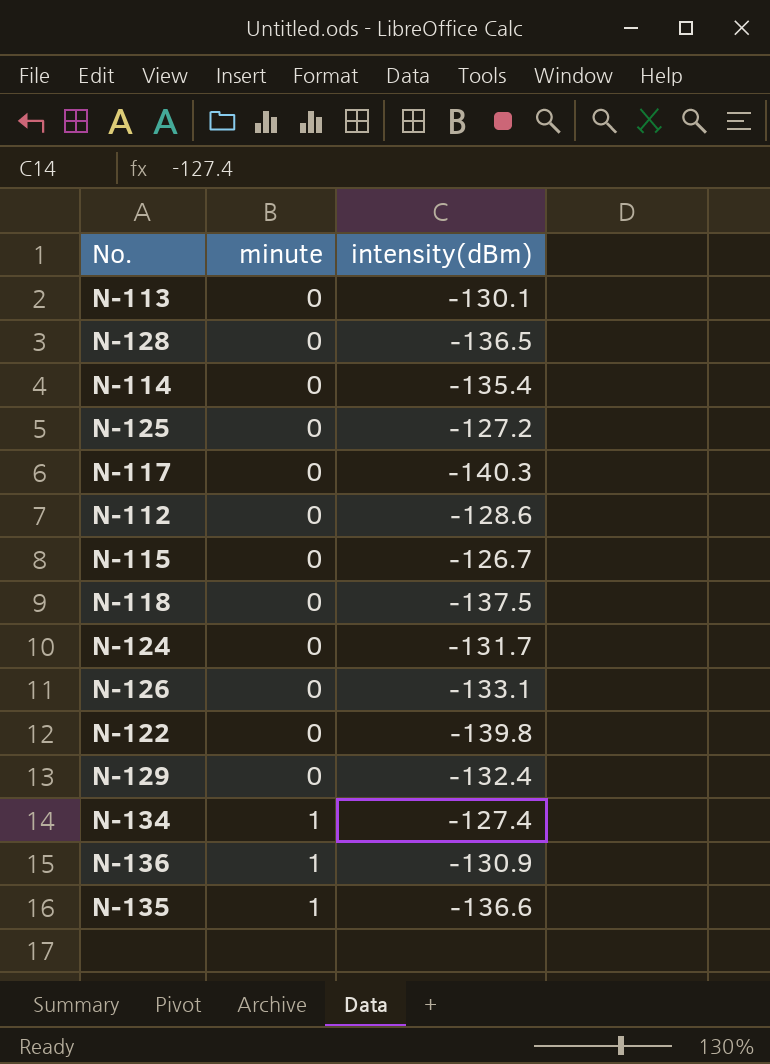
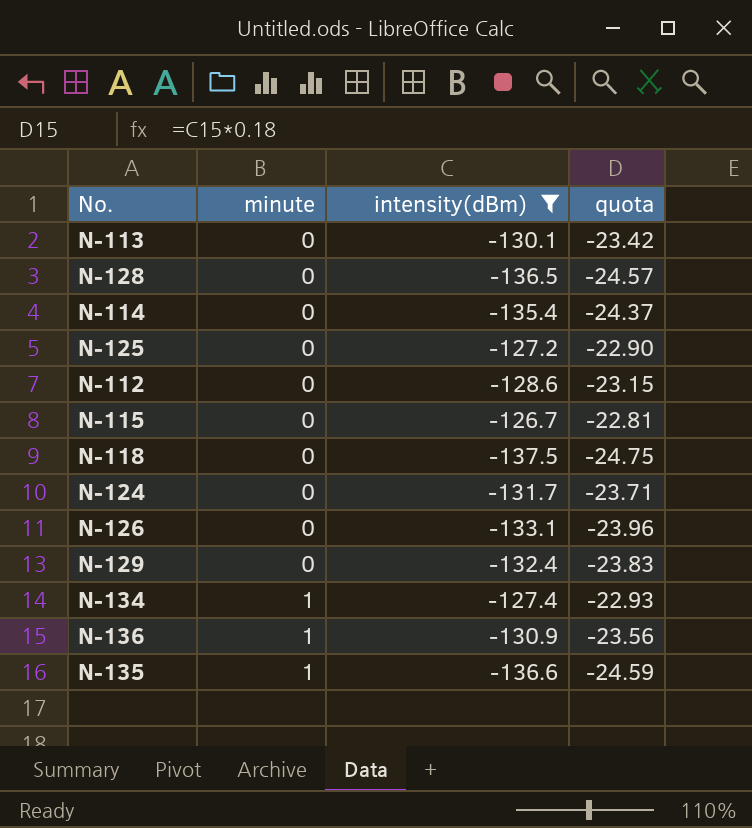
filter: none -> intensity(dBm) >= -137.5
column quota | formula: none -> [intensity(dBm)] * 0.18

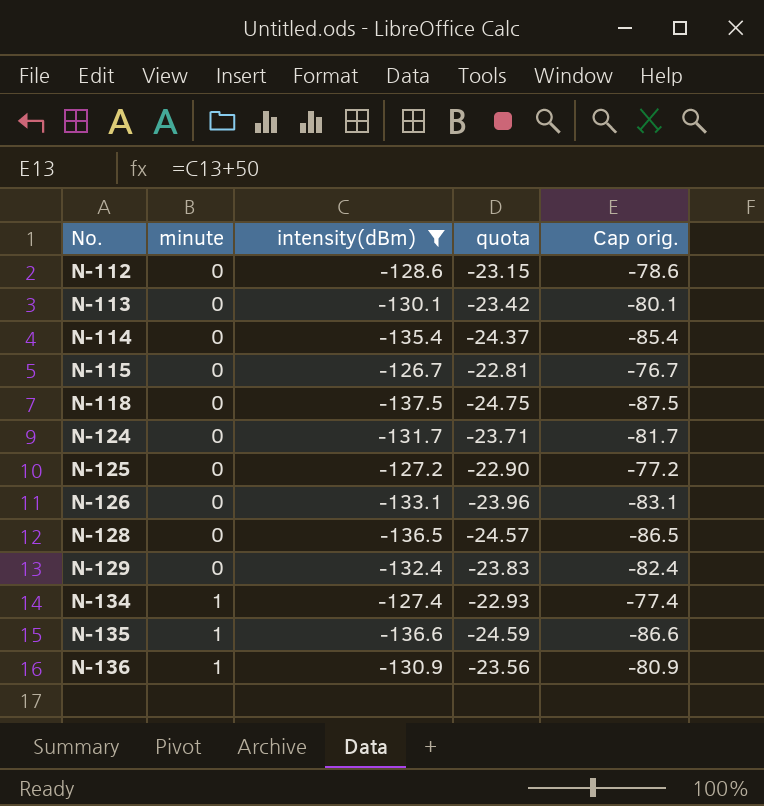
row order: minute ascending -> No. ascending
column Cap orig. | formula: none -> [intensity(dBm)] + 50

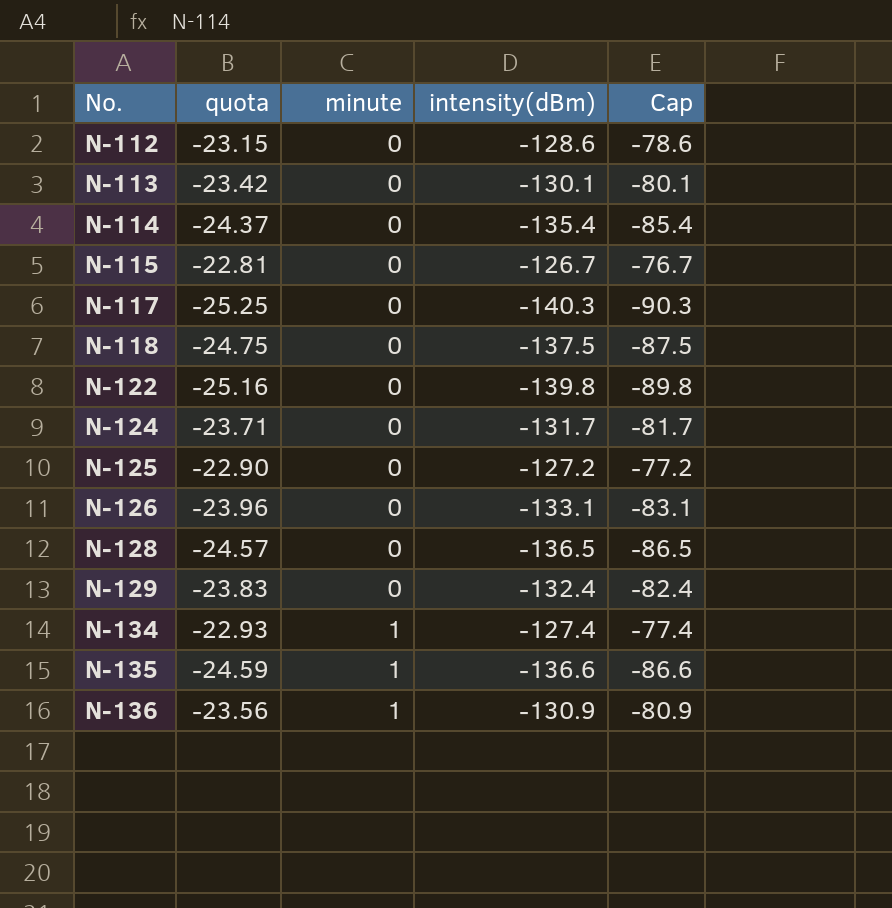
filter: intensity(dBm) >= -137.5 -> none
column quota | position: 4 -> 2
column name: Cap orig. -> Cap

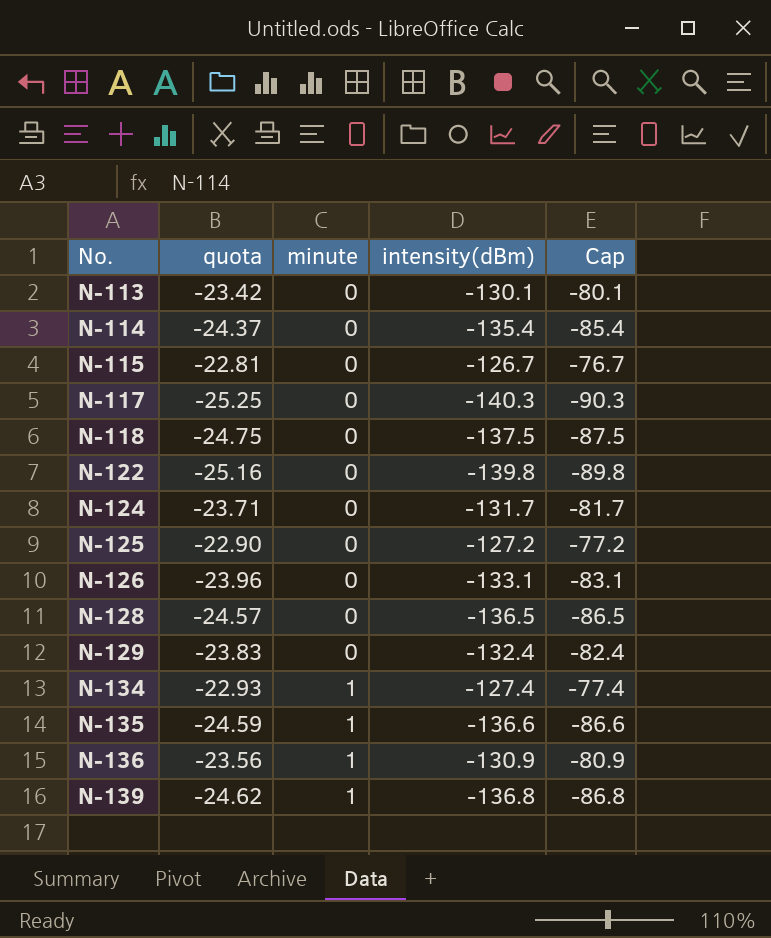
row N-112: -23.15 | 0 | -128.6 | -78.6 -> none
row N-139: none -> -24.62 | 1 | -136.8 | -86.8

